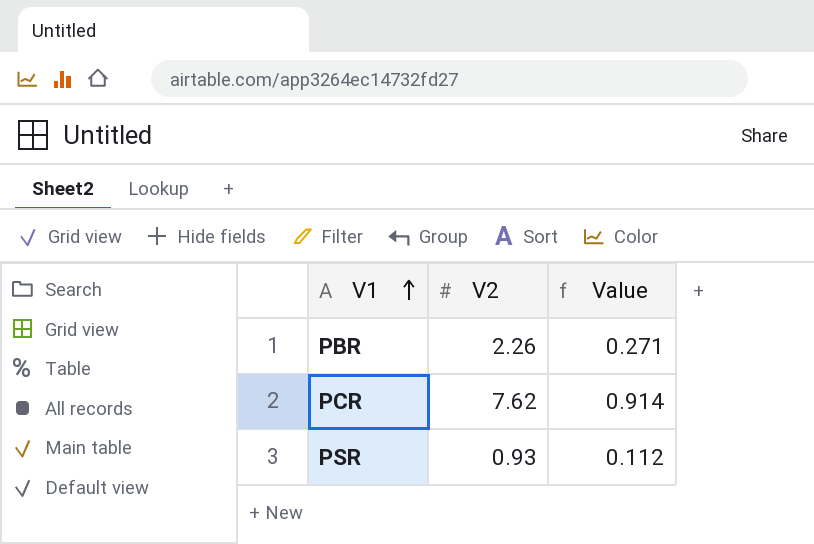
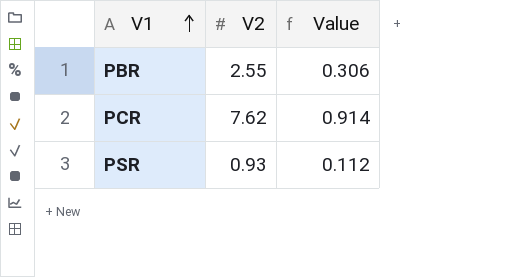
PBR | V2: 2.26 -> 2.55
PBR | Value: 0.271 -> 0.306

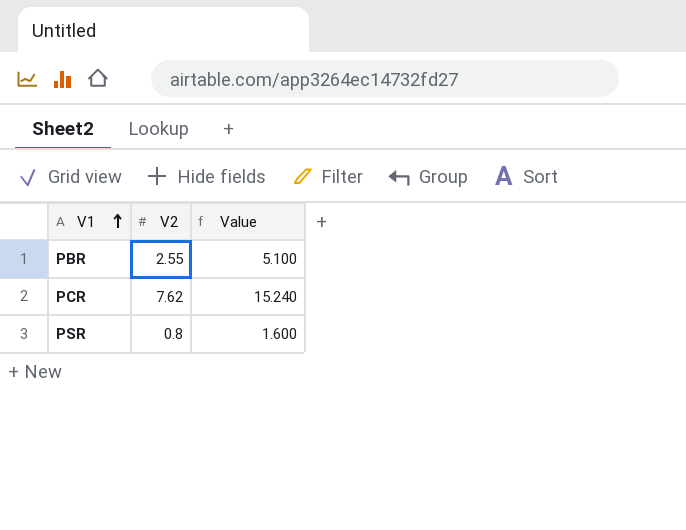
column Value | formula: [V2] * 0.12 -> [V2] * 2
PSR | V2: 0.93 -> 0.8

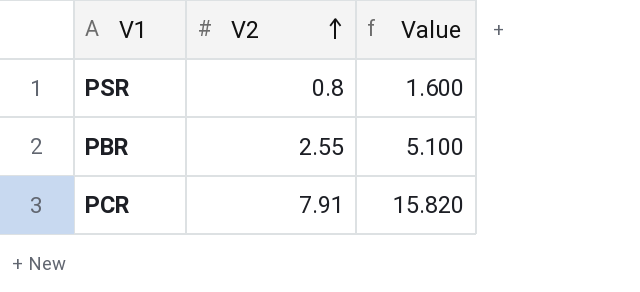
row order: V1 ascending -> V2 ascending
PCR | V2: 7.62 -> 7.91
PCR | Value: 15.240 -> 15.820

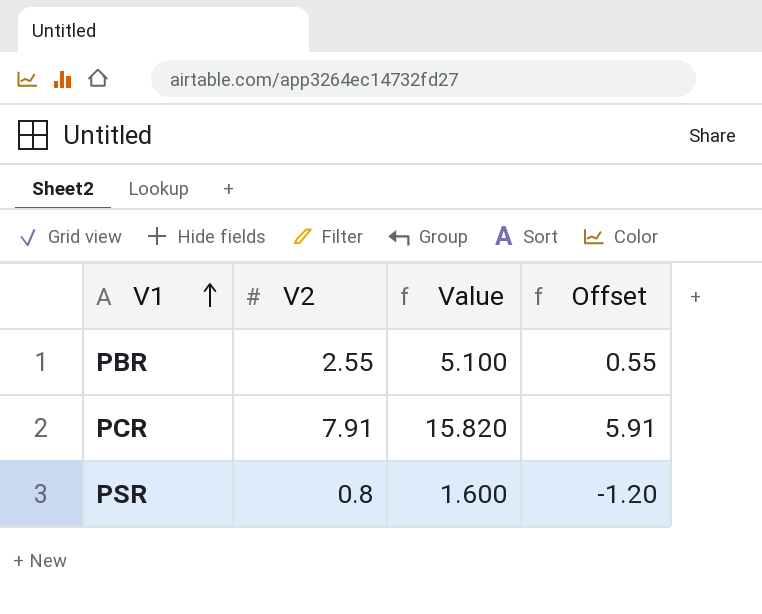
row order: V2 ascending -> V1 ascending
column Offset | formula: none -> [V2] - 2

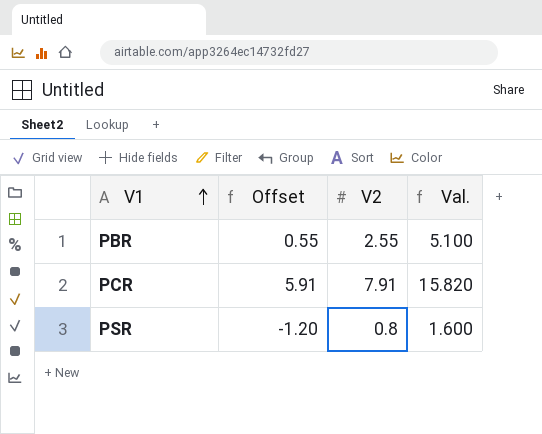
column Offset | position: 4 -> 2
column name: Value -> Val.

